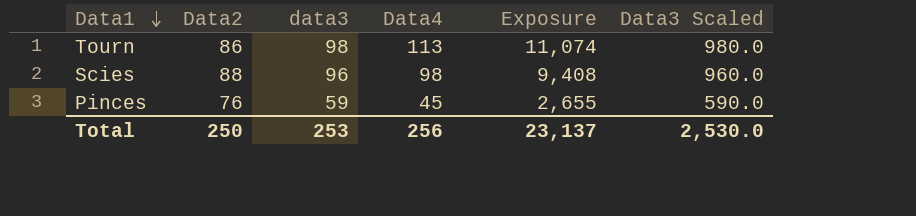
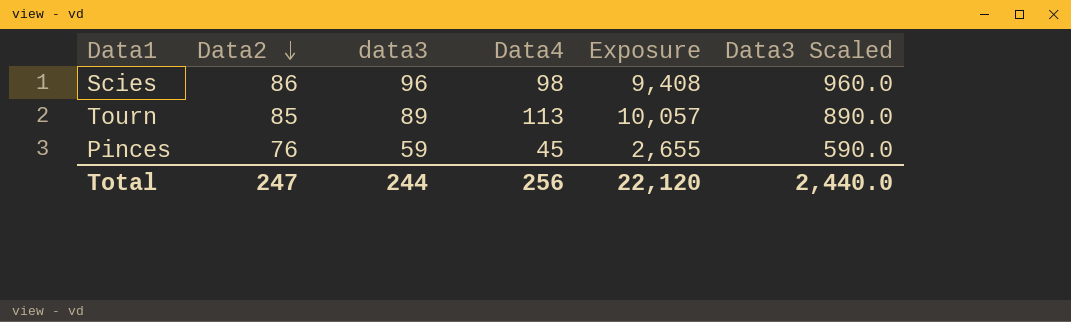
row order: Data1 descending -> Data2 descending
Scies | Data2: 88 -> 86
Tourn | Data2: 86 -> 85
Tourn | data3: 98 -> 89
Tourn | Exposure: 11,074 -> 10,057
Tourn | Data3 Scaled: 980.0 -> 890.0
Total | Data2: 250 -> 247
Total | data3: 253 -> 244
Total | Exposure: 23,137 -> 22,120
Total | Data3 Scaled: 2,530.0 -> 2,440.0

